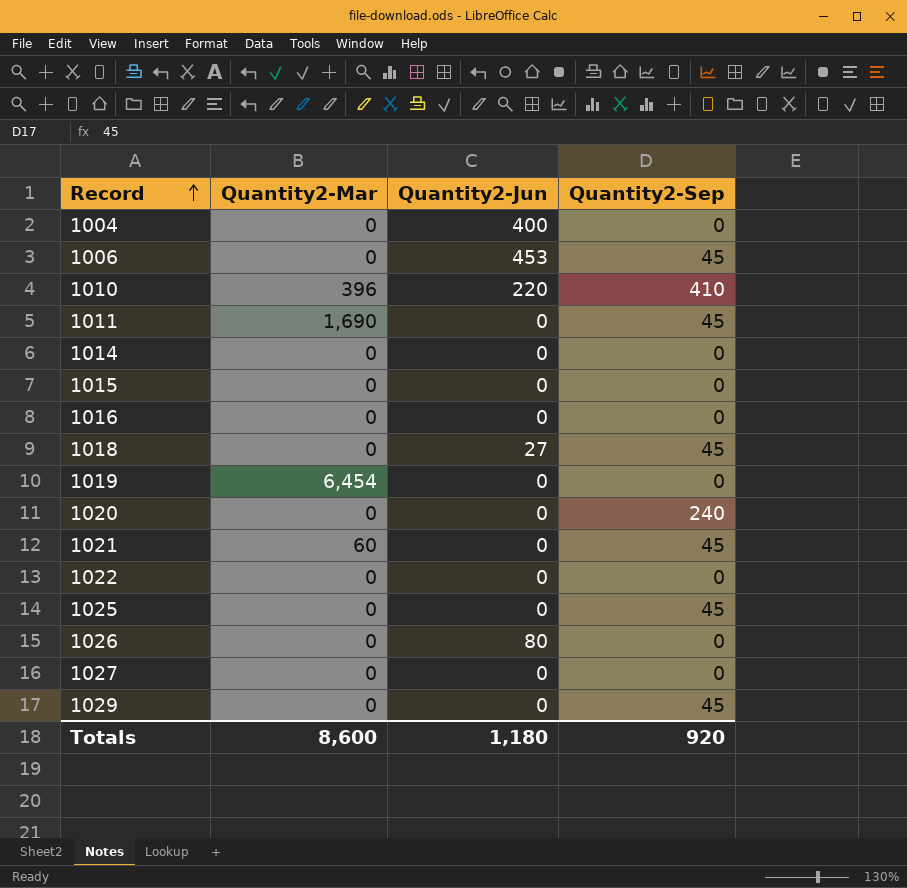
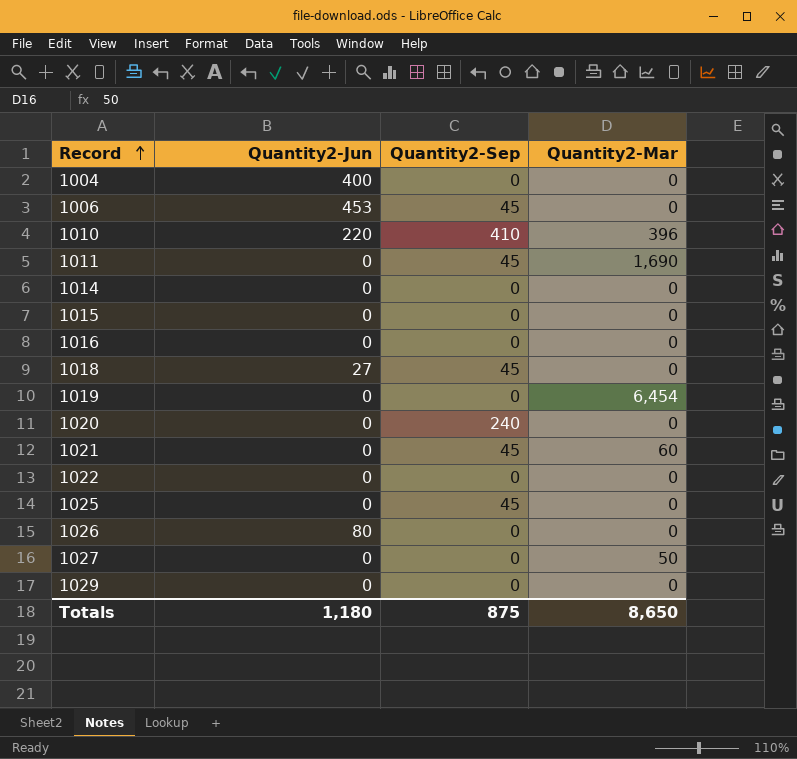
column Quantity2-Mar | position: 2 -> 4
1027 | Quantity2-Mar: 0 -> 50
1029 | Quantity2-Sep: 45 -> 0
Totals | Quantity2-Sep: 920 -> 875
Totals | Quantity2-Mar: 8,600 -> 8,650

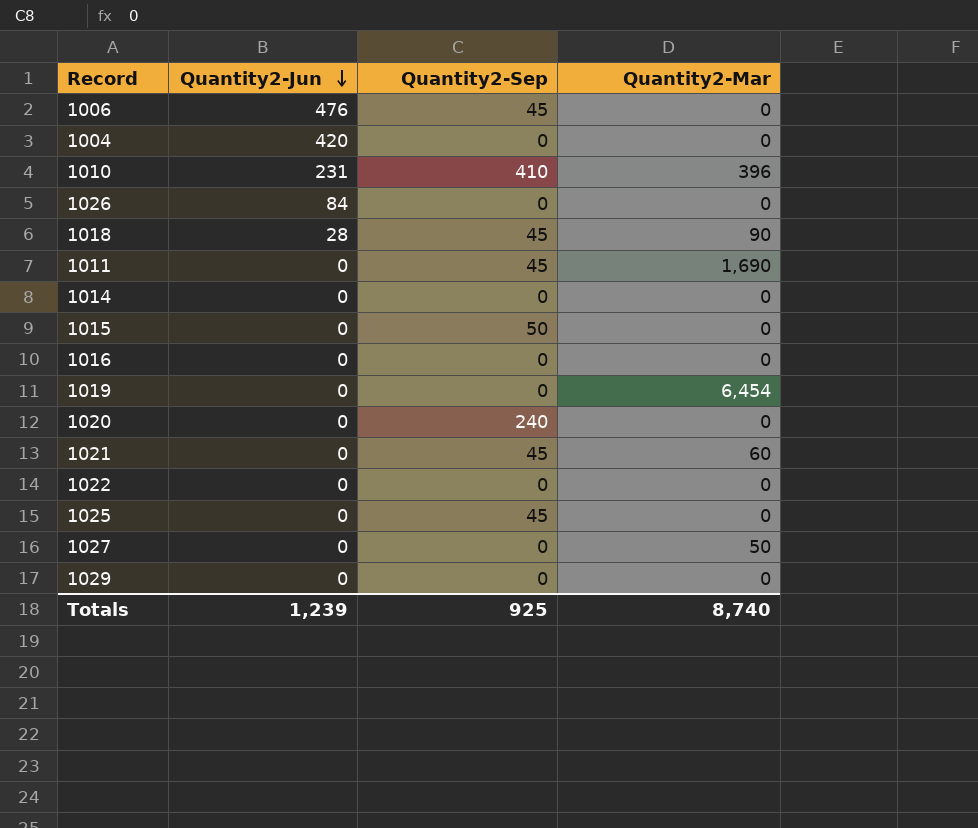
row order: Record ascending -> Quantity2-Jun descending
1006 | Quantity2-Jun: 453 -> 476
1004 | Quantity2-Jun: 400 -> 420
1010 | Quantity2-Jun: 220 -> 231
1026 | Quantity2-Jun: 80 -> 84
1018 | Quantity2-Jun: 27 -> 28
1018 | Quantity2-Mar: 0 -> 90
1015 | Quantity2-Sep: 0 -> 50
Totals | Quantity2-Jun: 1,180 -> 1,239
Totals | Quantity2-Sep: 875 -> 925
Totals | Quantity2-Mar: 8,650 -> 8,740

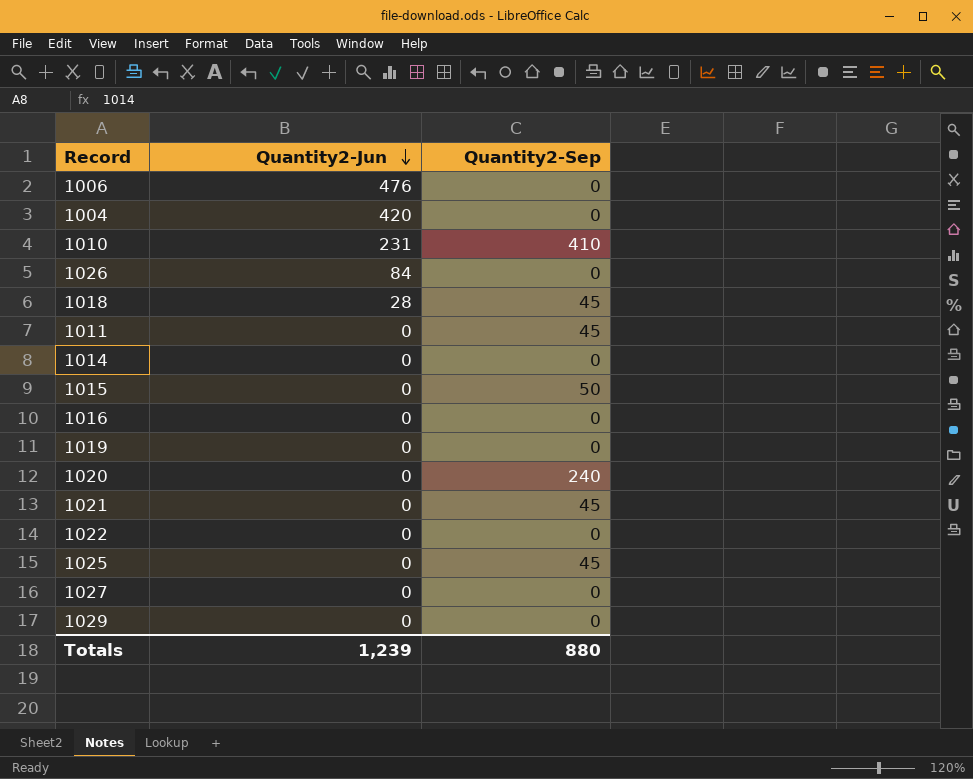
column Quantity2-Mar | position: 4 -> none
1006 | Quantity2-Sep: 45 -> 0
Totals | Quantity2-Sep: 925 -> 880

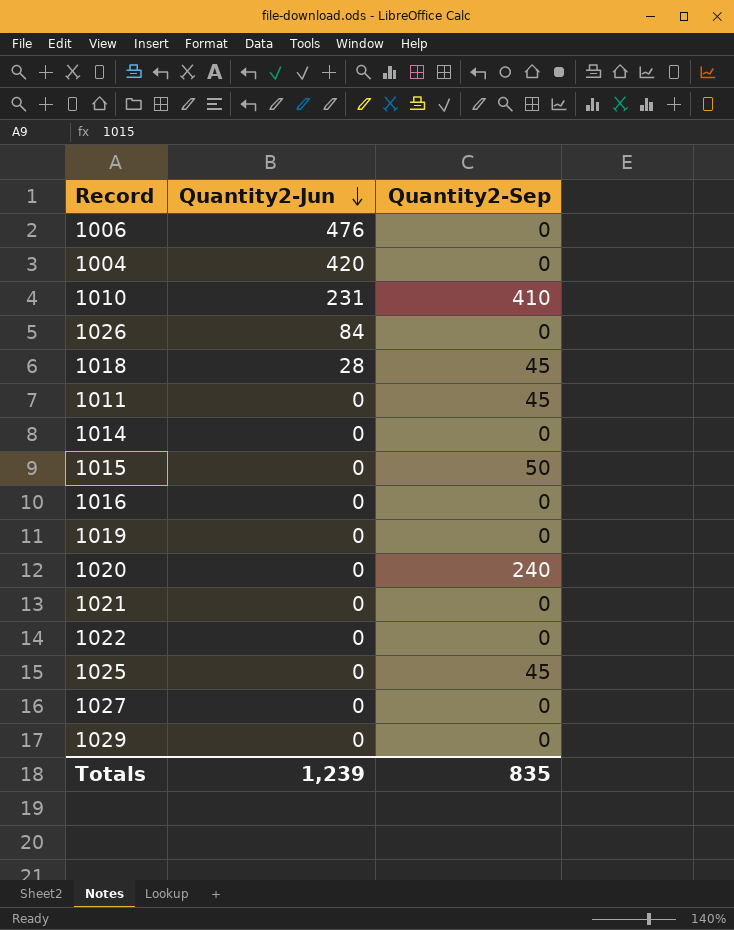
1021 | Quantity2-Sep: 45 -> 0
Totals | Quantity2-Sep: 880 -> 835

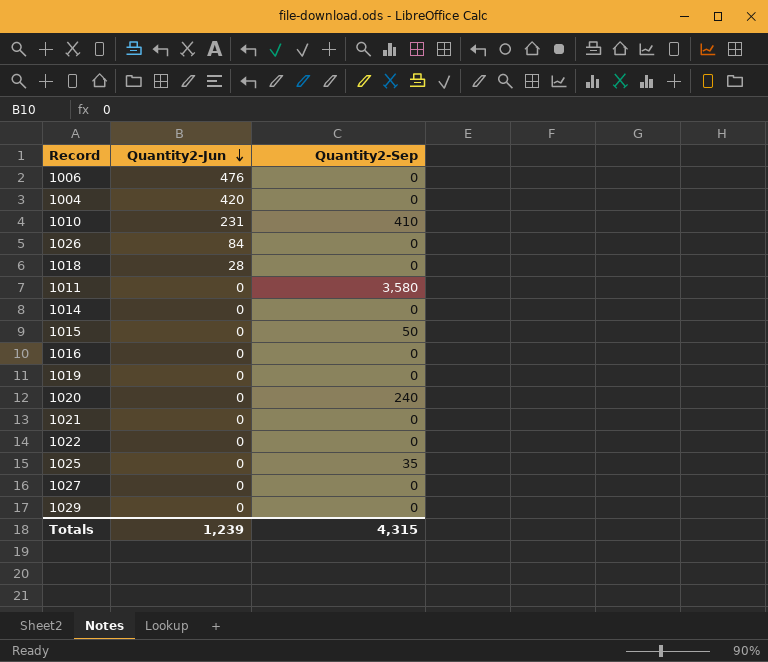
1018 | Quantity2-Sep: 45 -> 0
1011 | Quantity2-Sep: 45 -> 3,580
1025 | Quantity2-Sep: 45 -> 35
Totals | Quantity2-Sep: 835 -> 4,315

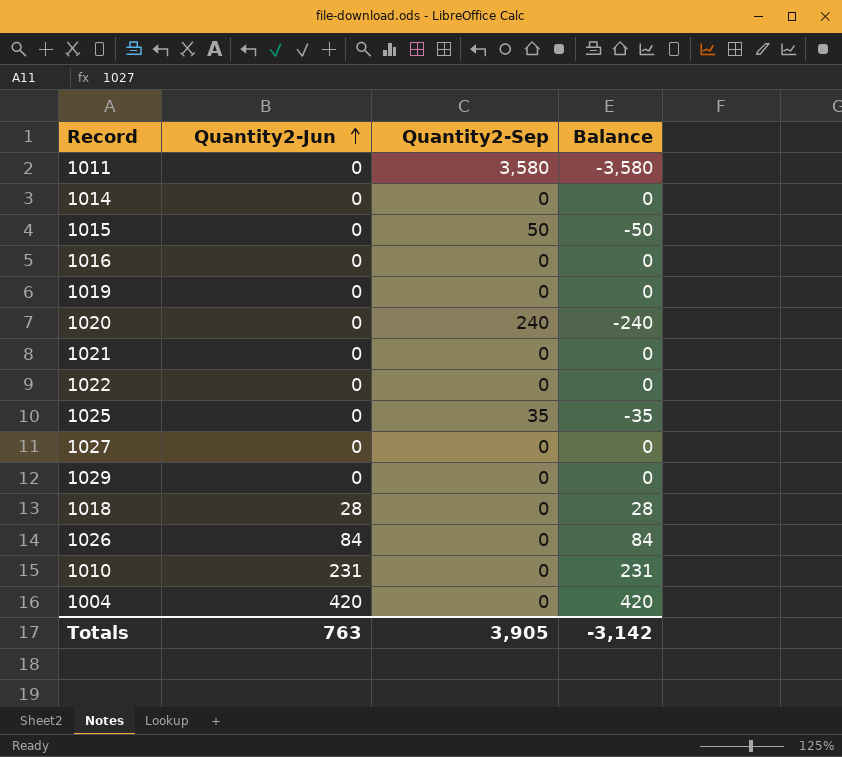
row order: Quantity2-Jun descending -> Quantity2-Jun ascending
column Balance | formula: none -> [Quantity2-Jun] - [Quantity2-Sep]
row 1006: 476 | 0 -> none
1010 | Quantity2-Sep: 410 -> 0
Totals | Quantity2-Jun: 1,239 -> 763
Totals | Quantity2-Sep: 4,315 -> 3,905

